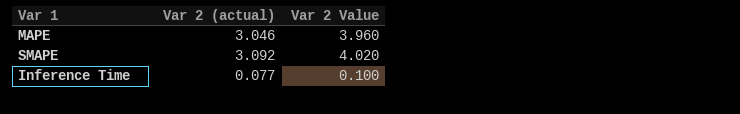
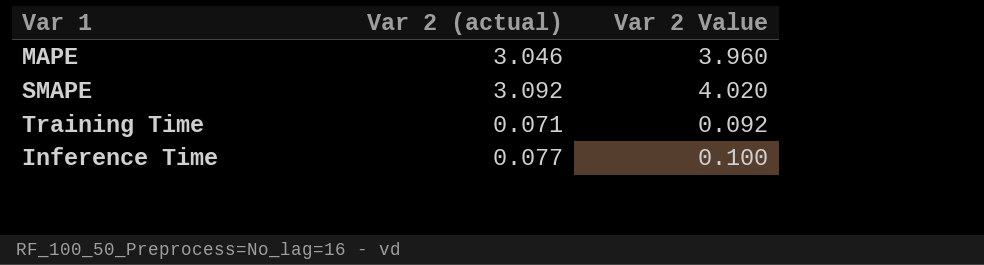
row Training Time: none -> 0.071 | 0.092

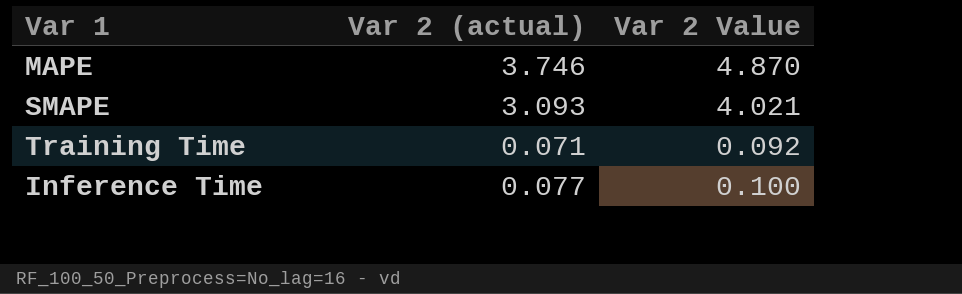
MAPE | Var 2 (actual): 3.046 -> 3.746
MAPE | Var 2 Value: 3.960 -> 4.870
SMAPE | Var 2 (actual): 3.092 -> 3.093
SMAPE | Var 2 Value: 4.020 -> 4.021

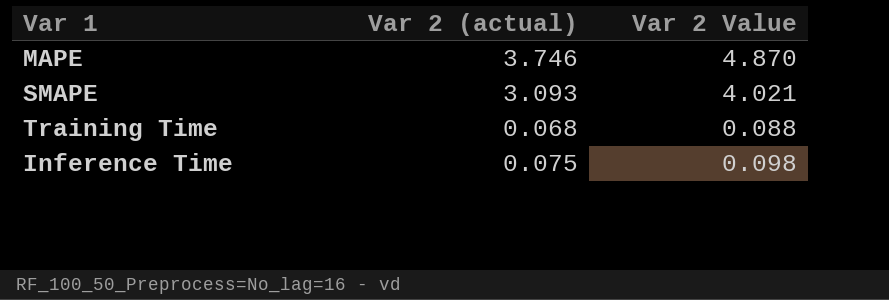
Training Time | Var 2 (actual): 0.071 -> 0.068
Training Time | Var 2 Value: 0.092 -> 0.088
Inference Time | Var 2 (actual): 0.077 -> 0.075
Inference Time | Var 2 Value: 0.100 -> 0.098

